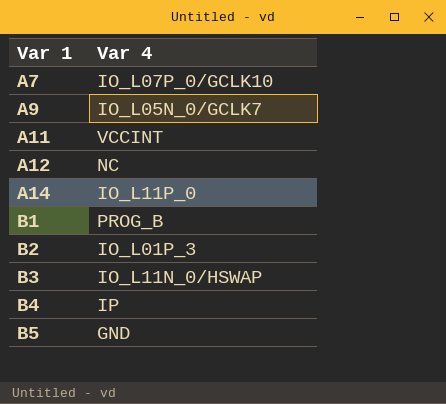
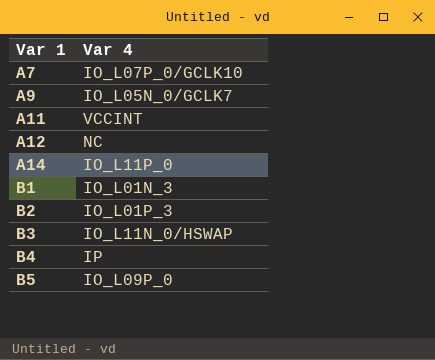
B1 | Var 4: PROG_B -> IO_L01N_3
B5 | Var 4: GND -> IO_L09P_0

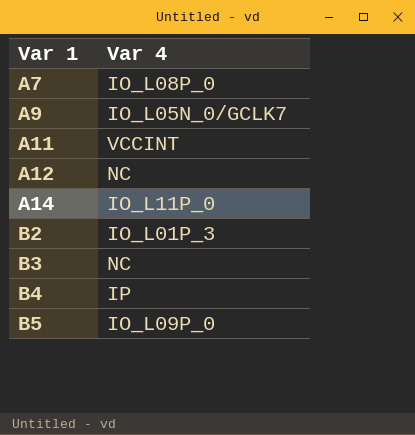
row B1: IO_L01N_3 -> none
A7 | Var 4: IO_L07P_0/GCLK10 -> IO_L08P_0
B3 | Var 4: IO_L11N_0/HSWAP -> NC

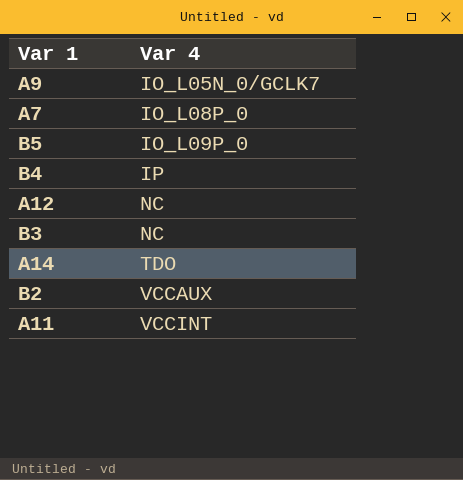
row order: Var 1 ascending -> Var 4 ascending
A14 | Var 4: IO_L11P_0 -> TDO
B2 | Var 4: IO_L01P_3 -> VCCAUX

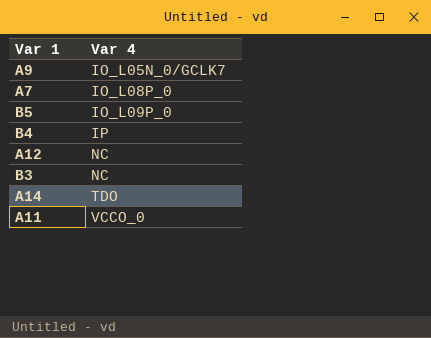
row B2: VCCAUX -> none
A11 | Var 4: VCCINT -> VCCO_0

